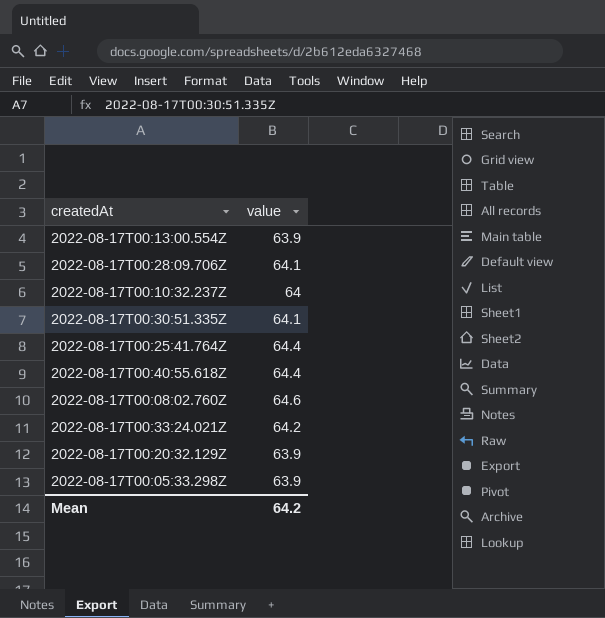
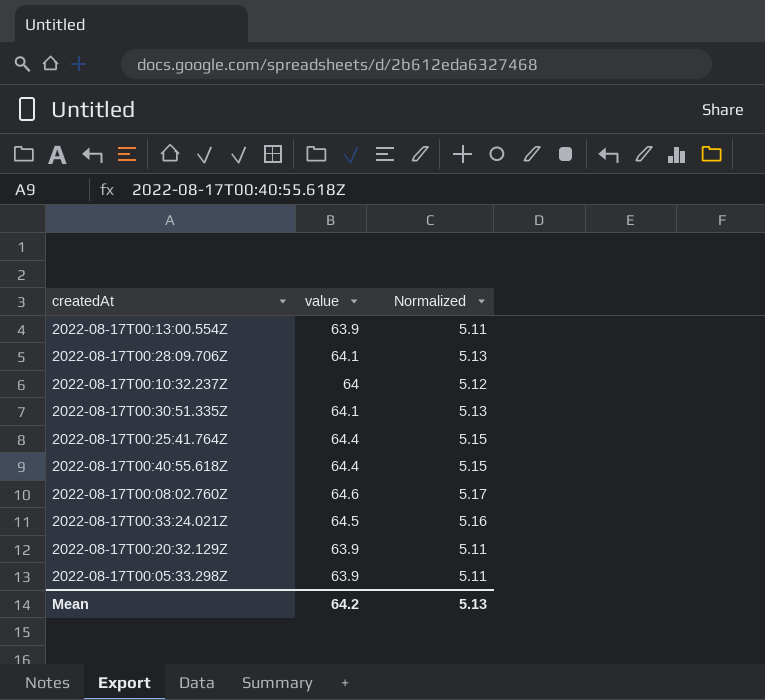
column Normalized | formula: none -> [value] * 0.08
2022-08-17T00:33:24.021Z | value: 64.2 -> 64.5

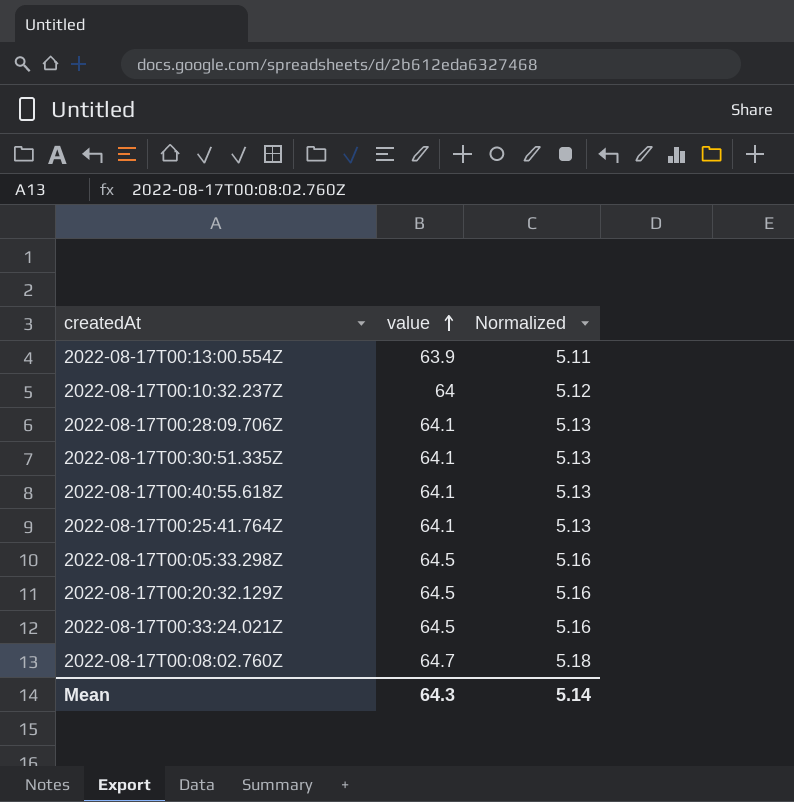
row order: none -> value ascending
2022-08-17T00:40:55.618Z | value: 64.4 -> 64.1
2022-08-17T00:40:55.618Z | Normalized: 5.15 -> 5.13
2022-08-17T00:25:41.764Z | value: 64.4 -> 64.1
2022-08-17T00:25:41.764Z | Normalized: 5.15 -> 5.13
2022-08-17T00:05:33.298Z | value: 63.9 -> 64.5
2022-08-17T00:05:33.298Z | Normalized: 5.11 -> 5.16
2022-08-17T00:20:32.129Z | value: 63.9 -> 64.5
2022-08-17T00:20:32.129Z | Normalized: 5.11 -> 5.16
2022-08-17T00:08:02.760Z | value: 64.6 -> 64.7
2022-08-17T00:08:02.760Z | Normalized: 5.17 -> 5.18
Mean | value: 64.2 -> 64.3
Mean | Normalized: 5.13 -> 5.14

